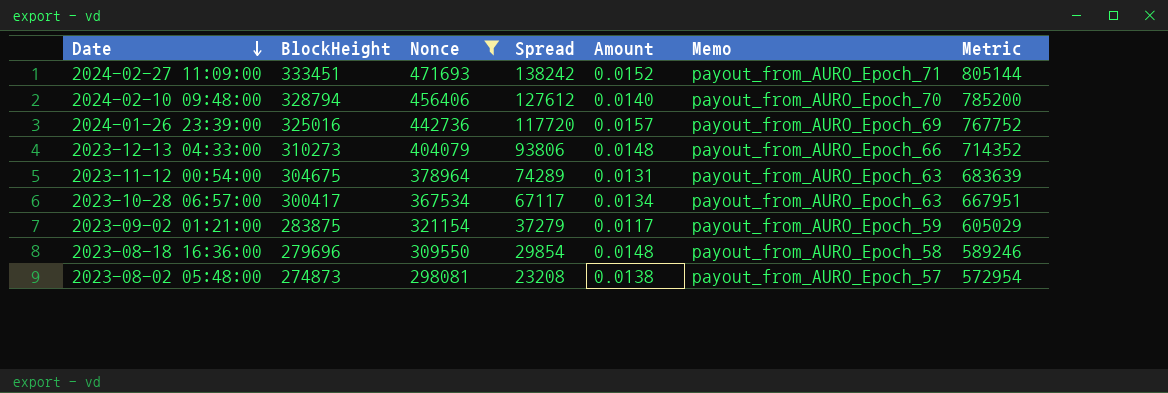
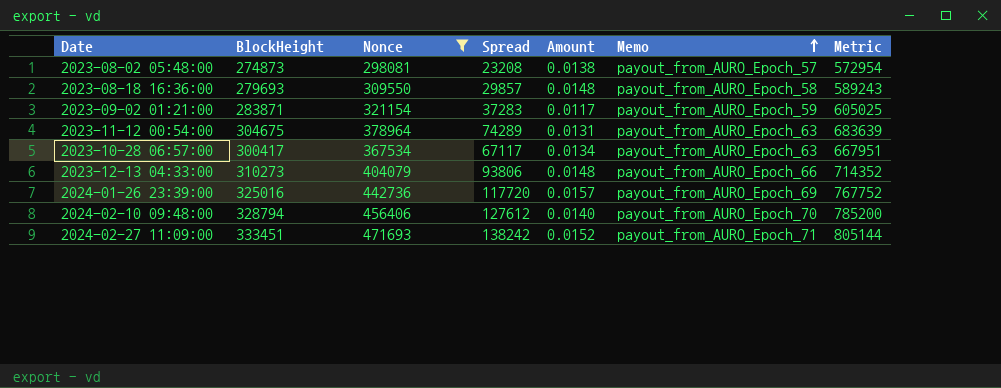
row order: Date descending -> Memo ascending
2023-08-18 16:36:00 | BlockHeight: 279696 -> 279693
2023-08-18 16:36:00 | Spread: 29854 -> 29857
2023-08-18 16:36:00 | Metric: 589246 -> 589243
2023-09-02 01:21:00 | BlockHeight: 283875 -> 283871
2023-09-02 01:21:00 | Spread: 37279 -> 37283
2023-09-02 01:21:00 | Metric: 605029 -> 605025

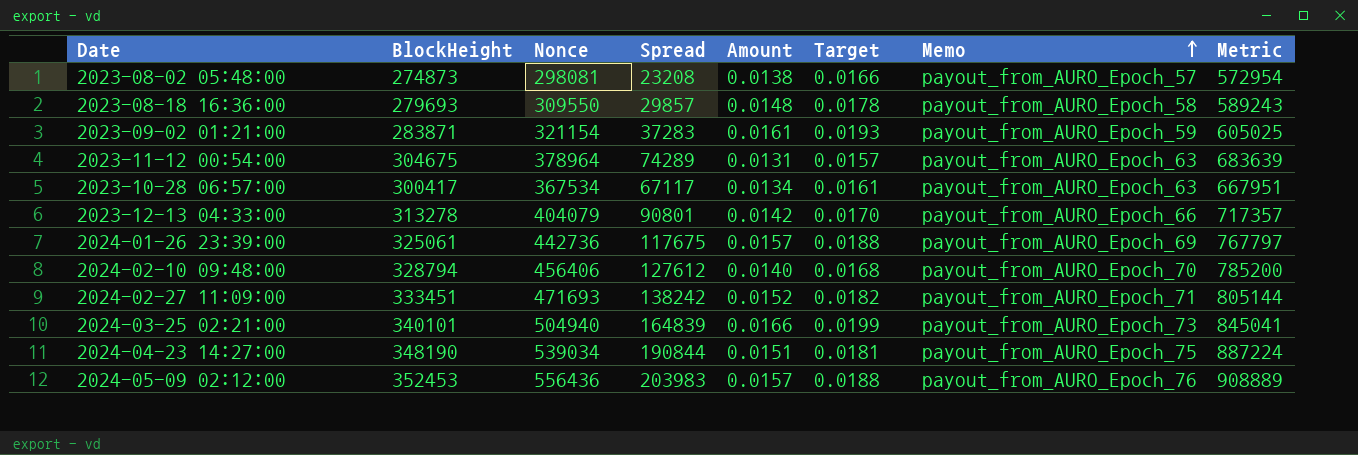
filter: Nonce <= 471693 -> none
column Target | formula: none -> [Amount] * 1.2
2023-09-02 01:21:00 | Amount: 0.0117 -> 0.0161
2023-12-13 04:33:00 | BlockHeight: 310273 -> 313278
2023-12-13 04:33:00 | Spread: 93806 -> 90801
2023-12-13 04:33:00 | Amount: 0.0148 -> 0.0142
2023-12-13 04:33:00 | Metric: 714352 -> 717357
2024-01-26 23:39:00 | BlockHeight: 325016 -> 325061
2024-01-26 23:39:00 | Spread: 117720 -> 117675
2024-01-26 23:39:00 | Metric: 767752 -> 767797

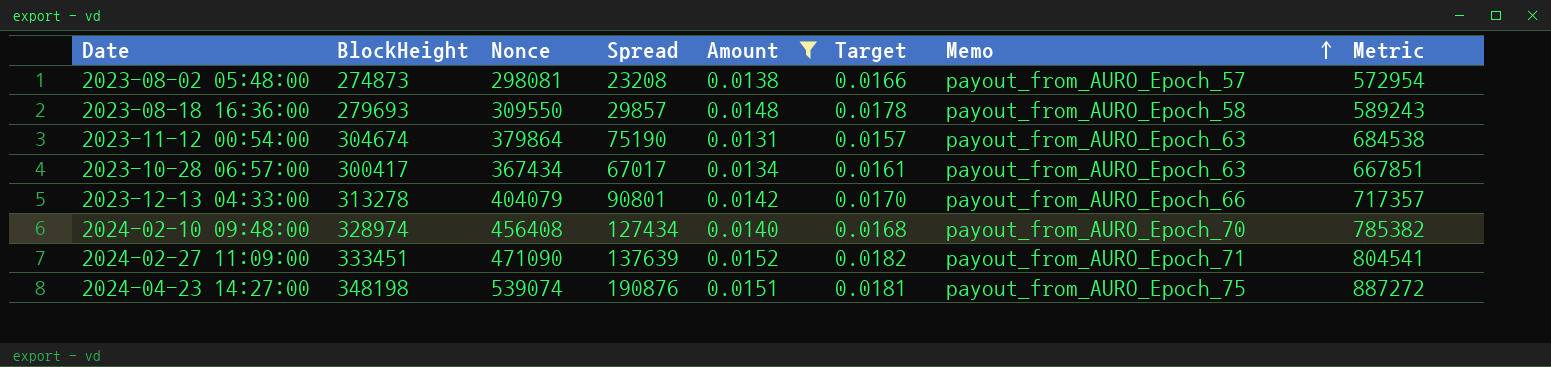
filter: none -> Amount <= 0.0152
2023-11-12 00:54:00 | BlockHeight: 304675 -> 304674
2023-11-12 00:54:00 | Nonce: 378964 -> 379864
2023-11-12 00:54:00 | Spread: 74289 -> 75190
2023-11-12 00:54:00 | Metric: 683639 -> 684538
2023-10-28 06:57:00 | Nonce: 367534 -> 367434
2023-10-28 06:57:00 | Spread: 67117 -> 67017
2023-10-28 06:57:00 | Metric: 667951 -> 667851
2024-02-10 09:48:00 | BlockHeight: 328794 -> 328974
2024-02-10 09:48:00 | Nonce: 456406 -> 456408
2024-02-10 09:48:00 | Spread: 127612 -> 127434
2024-02-10 09:48:00 | Metric: 785200 -> 785382
2024-02-27 11:09:00 | Nonce: 471693 -> 471090
2024-02-27 11:09:00 | Spread: 138242 -> 137639
2024-02-27 11:09:00 | Metric: 805144 -> 804541
2024-04-23 14:27:00 | BlockHeight: 348190 -> 348198
2024-04-23 14:27:00 | Nonce: 539034 -> 539074
2024-04-23 14:27:00 | Spread: 190844 -> 190876
2024-04-23 14:27:00 | Metric: 887224 -> 887272

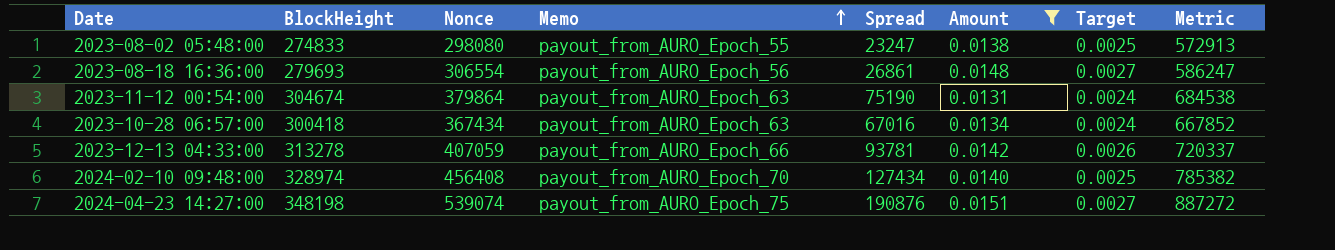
column Memo | position: 7 -> 4
column Target | formula: [Amount] * 1.2 -> [Amount] * 0.18
row 2024-02-27 11:09:00: 333451 | 471090 | 137639 | 0.0152 | 0.0182 | payout_from_AURO_Epoch_71 | 804541 -> none
2023-08-02 05:48:00 | BlockHeight: 274873 -> 274833
2023-08-02 05:48:00 | Nonce: 298081 -> 298080
2023-08-02 05:48:00 | Memo: payout_from_AURO_Epoch_57 -> payout_from_AURO_Epoch_55
2023-08-02 05:48:00 | Spread: 23208 -> 23247
2023-08-02 05:48:00 | Metric: 572954 -> 572913
2023-08-18 16:36:00 | Nonce: 309550 -> 306554
2023-08-18 16:36:00 | Memo: payout_from_AURO_Epoch_58 -> payout_from_AURO_Epoch_56
2023-08-18 16:36:00 | Spread: 29857 -> 26861
2023-08-18 16:36:00 | Metric: 589243 -> 586247
2023-10-28 06:57:00 | BlockHeight: 300417 -> 300418
2023-10-28 06:57:00 | Spread: 67017 -> 67016
2023-10-28 06:57:00 | Metric: 667851 -> 667852
2023-12-13 04:33:00 | Nonce: 404079 -> 407059
2023-12-13 04:33:00 | Spread: 90801 -> 93781
2023-12-13 04:33:00 | Metric: 717357 -> 720337

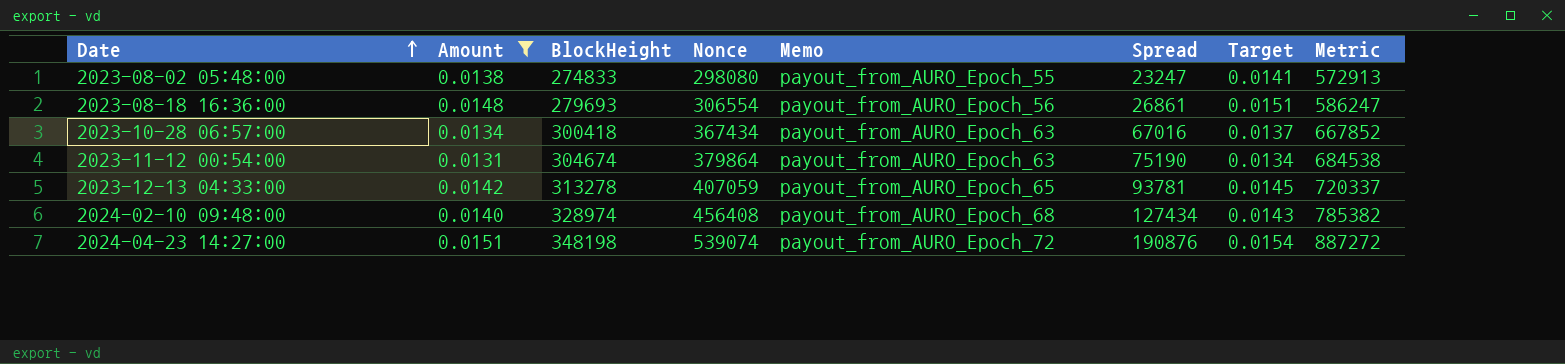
row order: Memo ascending -> Date ascending
column Amount | position: 6 -> 2
column Target | formula: [Amount] * 0.18 -> [Amount] * 1.02
2023-12-13 04:33:00 | Memo: payout_from_AURO_Epoch_66 -> payout_from_AURO_Epoch_65
2024-02-10 09:48:00 | Memo: payout_from_AURO_Epoch_70 -> payout_from_AURO_Epoch_68
2024-04-23 14:27:00 | Memo: payout_from_AURO_Epoch_75 -> payout_from_AURO_Epoch_72

